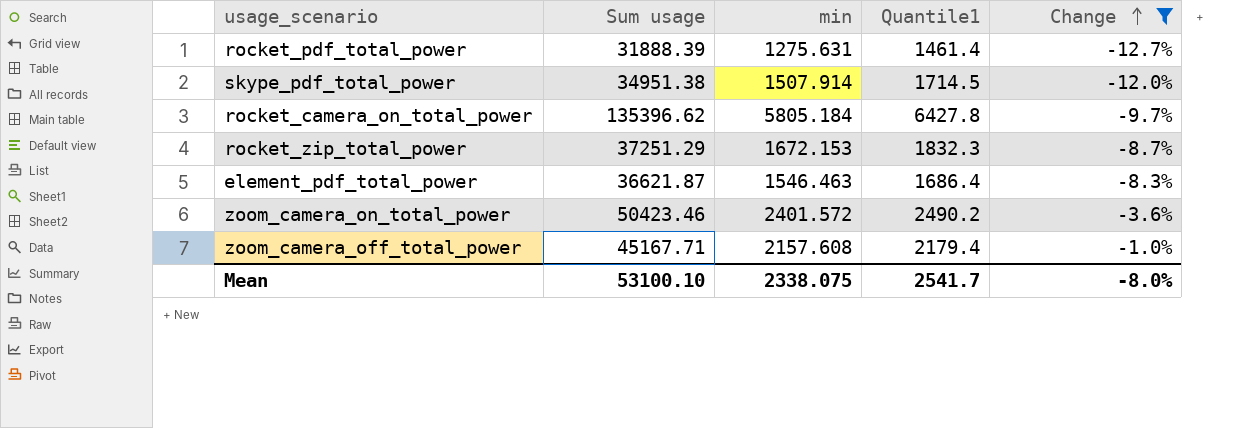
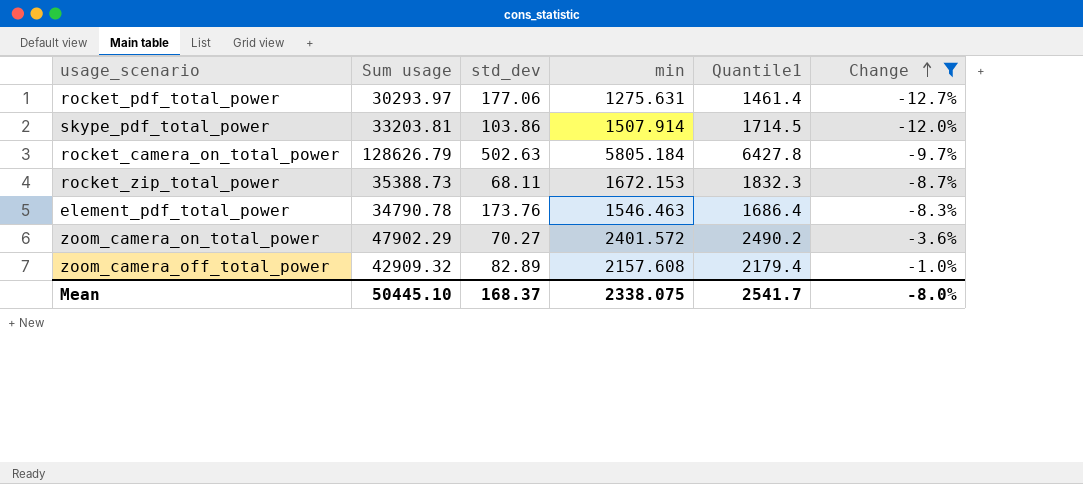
column std_dev | position: none -> 3
rocket_pdf_total_power | Sum usage: 31888.39 -> 30293.97
skype_pdf_total_power | Sum usage: 34951.38 -> 33203.81
rocket_camera_on_total_power | Sum usage: 135396.62 -> 128626.79
rocket_zip_total_power | Sum usage: 37251.29 -> 35388.73
element_pdf_total_power | Sum usage: 36621.87 -> 34790.78
zoom_camera_on_total_power | Sum usage: 50423.46 -> 47902.29
zoom_camera_off_total_power | Sum usage: 45167.71 -> 42909.32
Mean | Sum usage: 53100.10 -> 50445.10

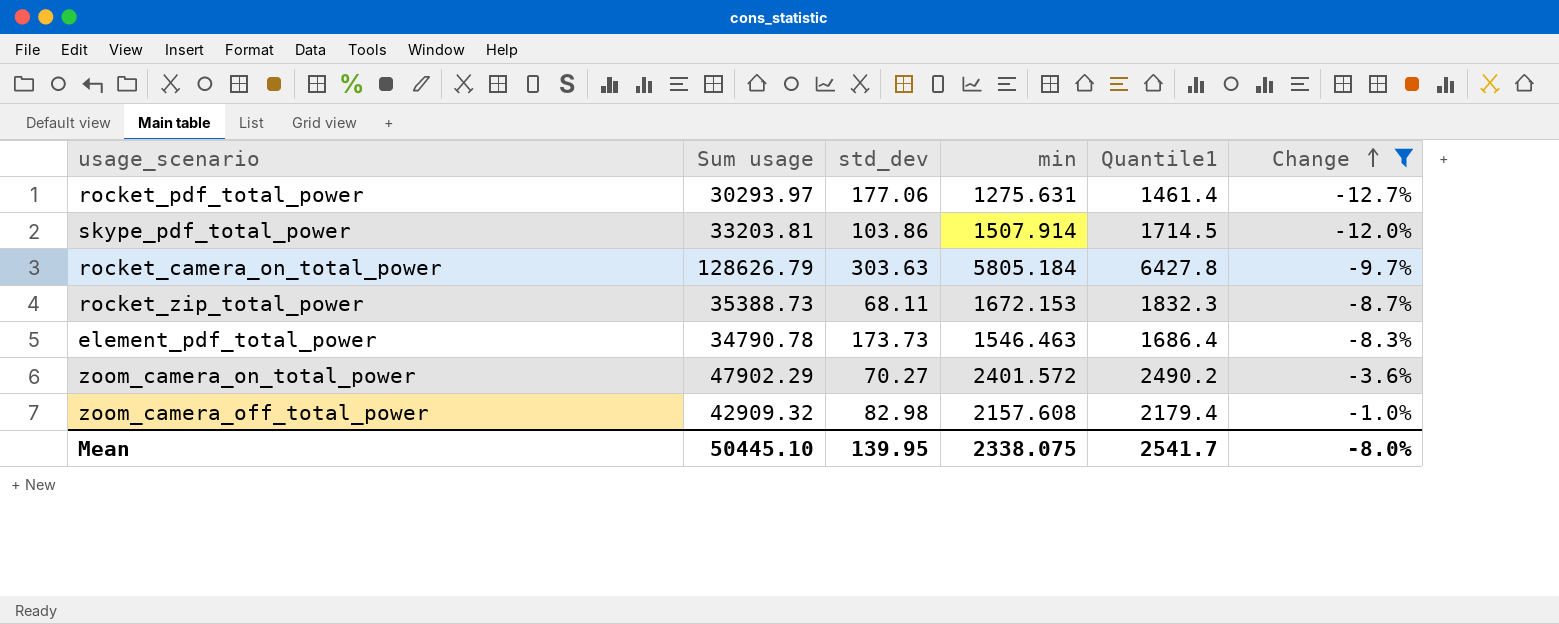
rocket_camera_on_total_power | std_dev: 502.63 -> 303.63
element_pdf_total_power | std_dev: 173.76 -> 173.73
zoom_camera_off_total_power | std_dev: 82.89 -> 82.98
Mean | std_dev: 168.37 -> 139.95

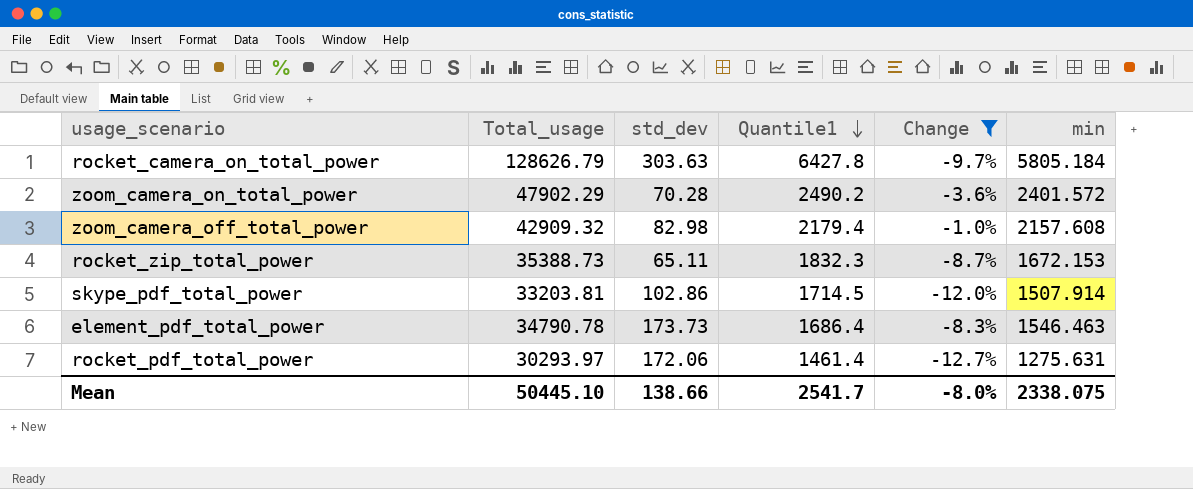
row order: Change ascending -> Quantile1 descending
column name: Sum usage -> Total_usage
column min | position: 4 -> 6
zoom_camera_on_total_power | std_dev: 70.27 -> 70.28
rocket_zip_total_power | std_dev: 68.11 -> 65.11
skype_pdf_total_power | std_dev: 103.86 -> 102.86
rocket_pdf_total_power | std_dev: 177.06 -> 172.06
Mean | std_dev: 139.95 -> 138.66

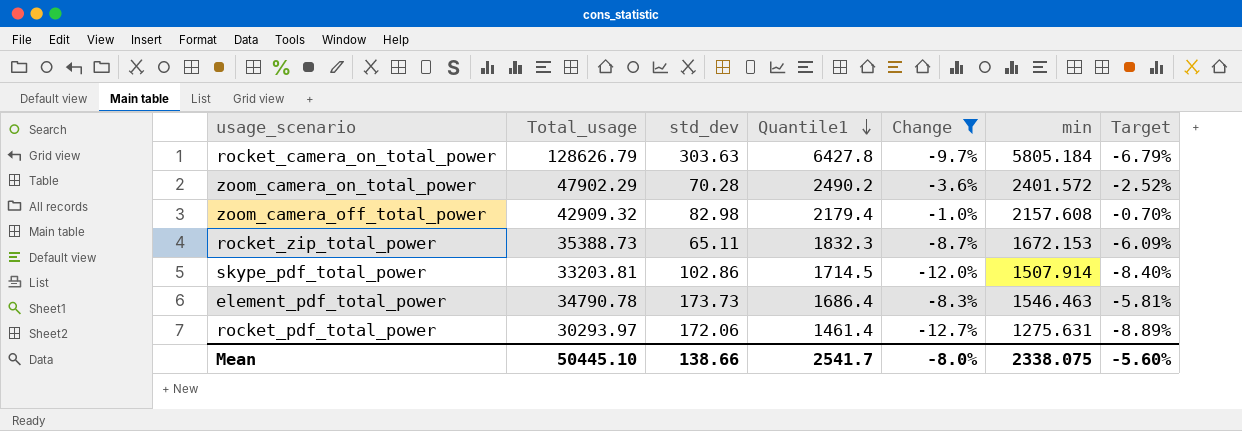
column Target | formula: none -> [Change] * 0.7

